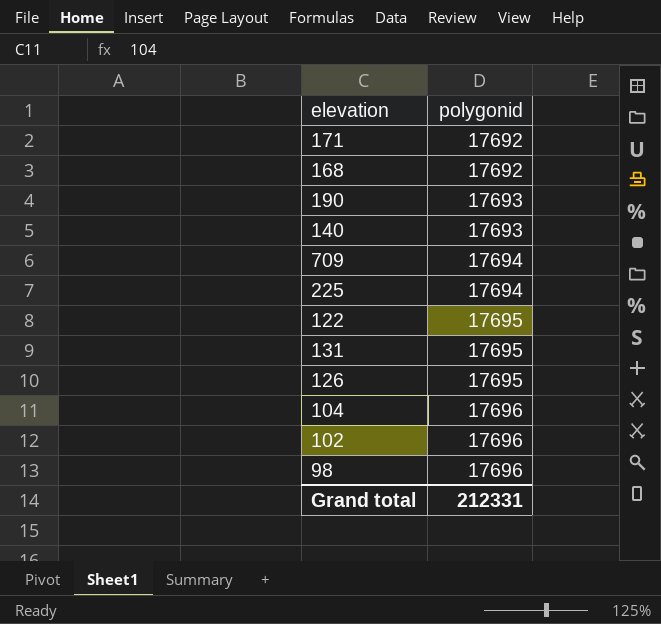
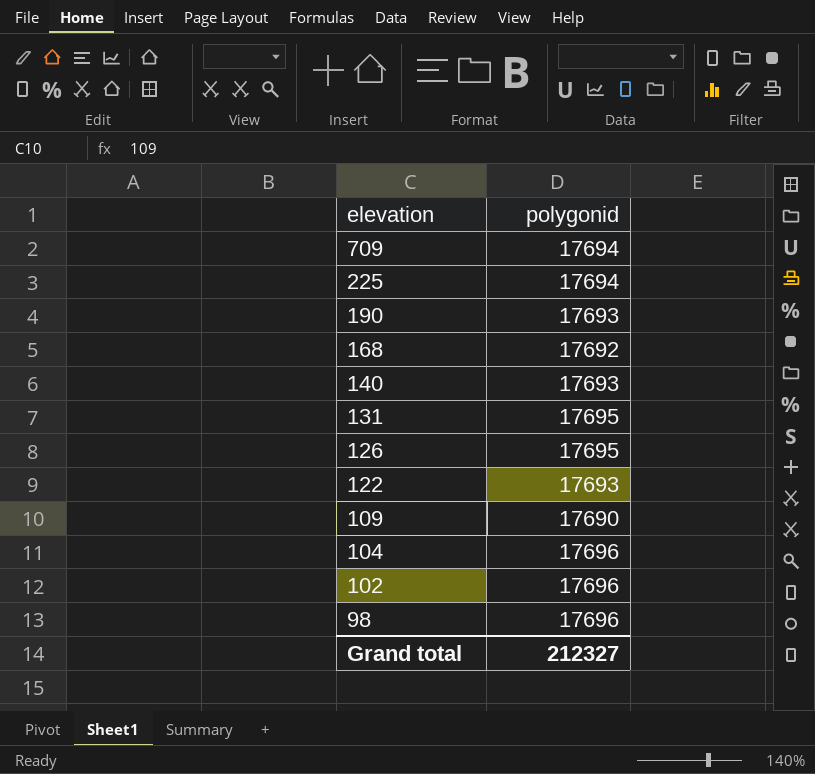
row order: polygonid ascending -> elevation descending
row 171: 17692 -> none
122 | polygonid: 17695 -> 17693
row 109: none -> 17690
Grand total | polygonid: 212331 -> 212327

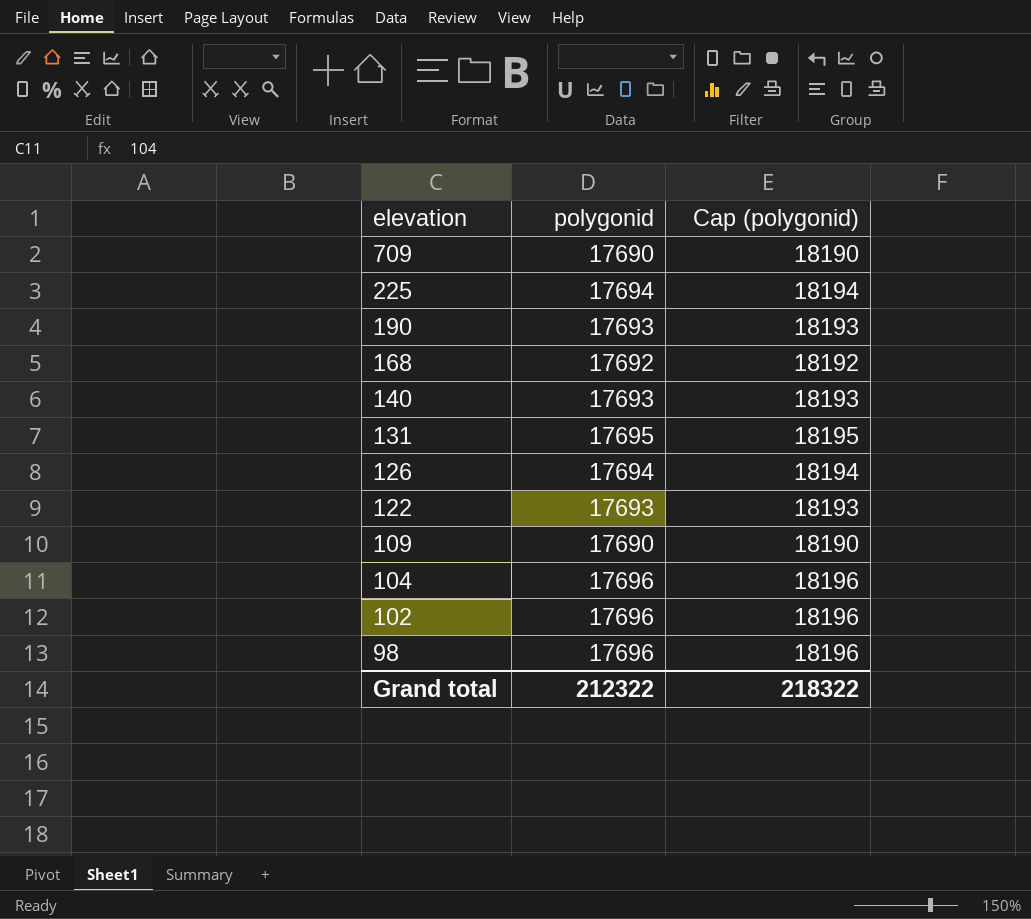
column Cap (polygonid) | formula: none -> [polygonid] + 500
709 | polygonid: 17694 -> 17690
126 | polygonid: 17695 -> 17694
Grand total | polygonid: 212327 -> 212322

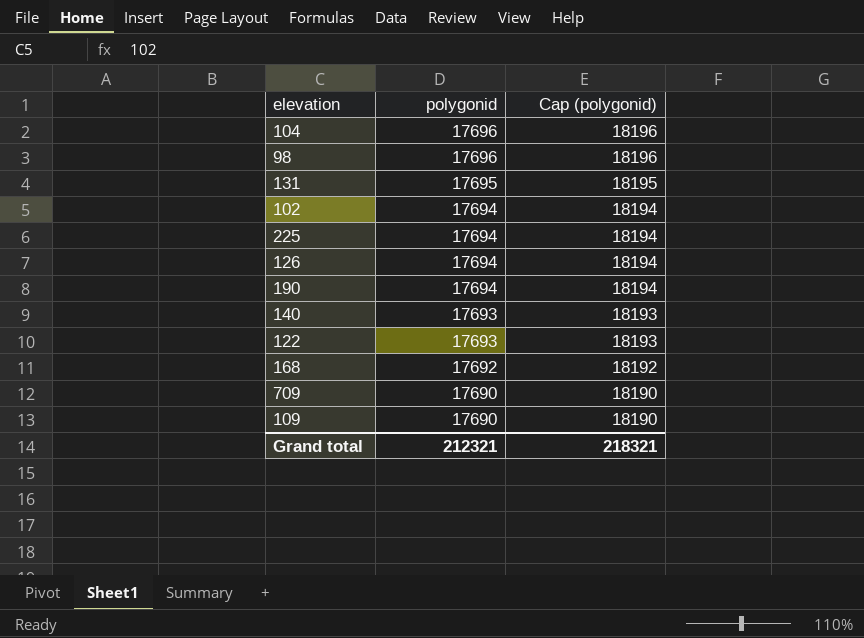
row order: elevation descending -> polygonid descending
102 | polygonid: 17696 -> 17694
102 | Cap (polygonid): 18196 -> 18194
190 | polygonid: 17693 -> 17694
190 | Cap (polygonid): 18193 -> 18194
Grand total | polygonid: 212322 -> 212321
Grand total | Cap (polygonid): 218322 -> 218321

